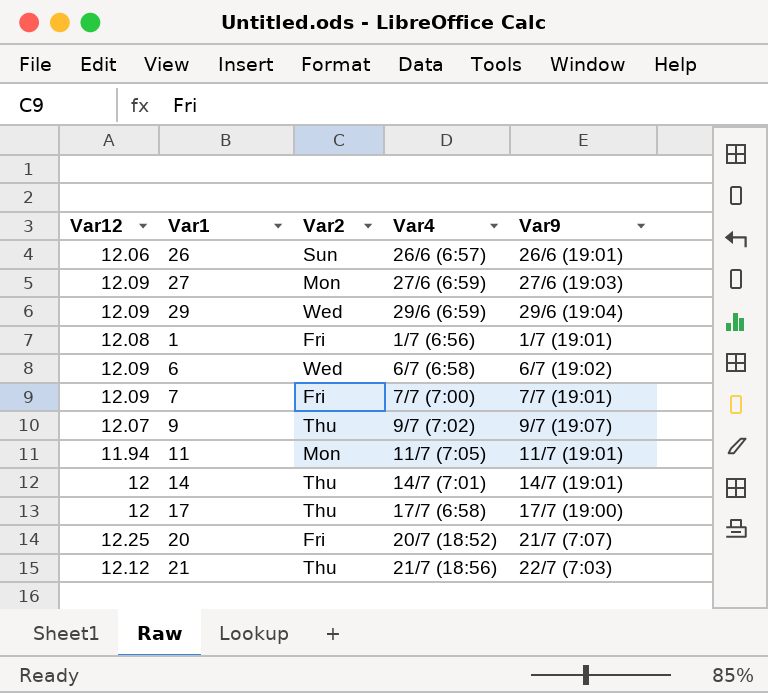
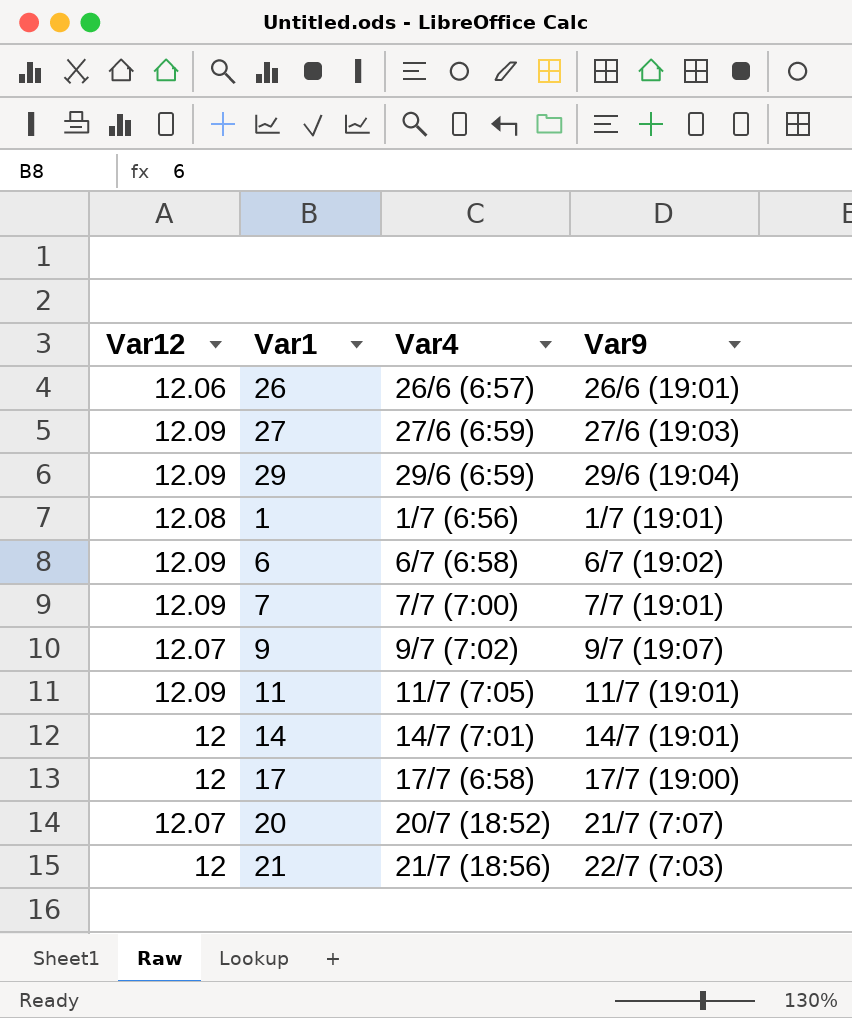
column Var2 | position: 3 -> none
11 | Var12: 11.94 -> 12.09
20 | Var12: 12.25 -> 12.07
21 | Var12: 12.12 -> 12

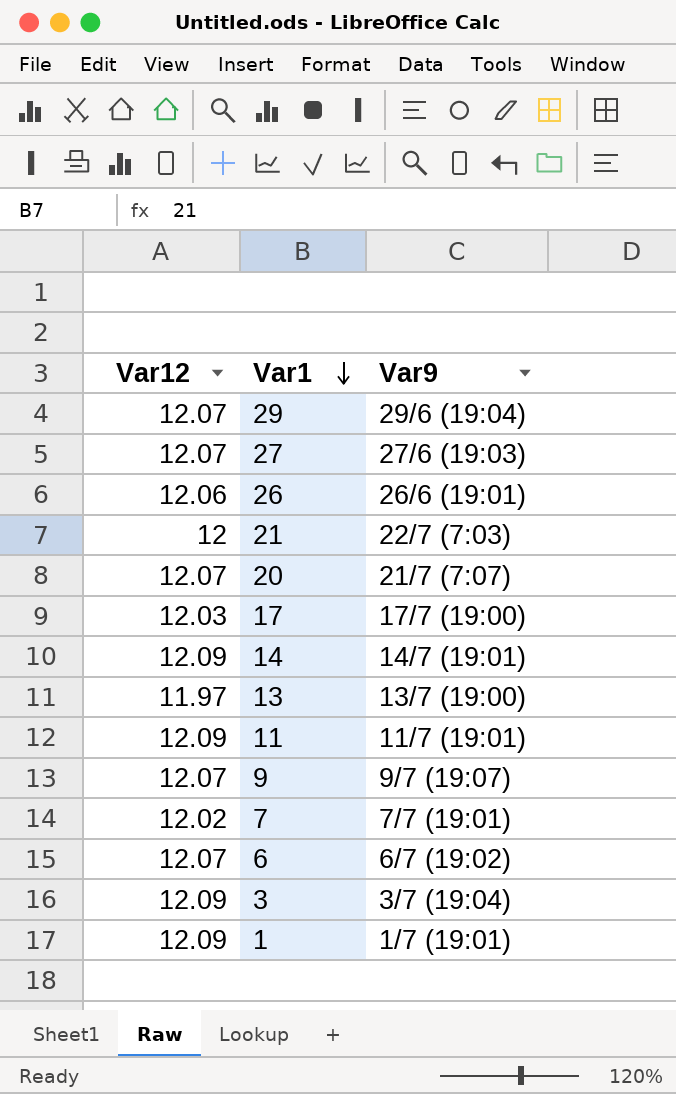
row order: none -> Var1 descending
column Var4 | position: 3 -> none
29 | Var12: 12.09 -> 12.07
27 | Var12: 12.09 -> 12.07
17 | Var12: 12 -> 12.03
14 | Var12: 12 -> 12.09
row 13: none -> 11.97 | 13/7 (19:00)
7 | Var12: 12.09 -> 12.02
6 | Var12: 12.09 -> 12.07
row 3: none -> 12.09 | 3/7 (19:04)
1 | Var12: 12.08 -> 12.09

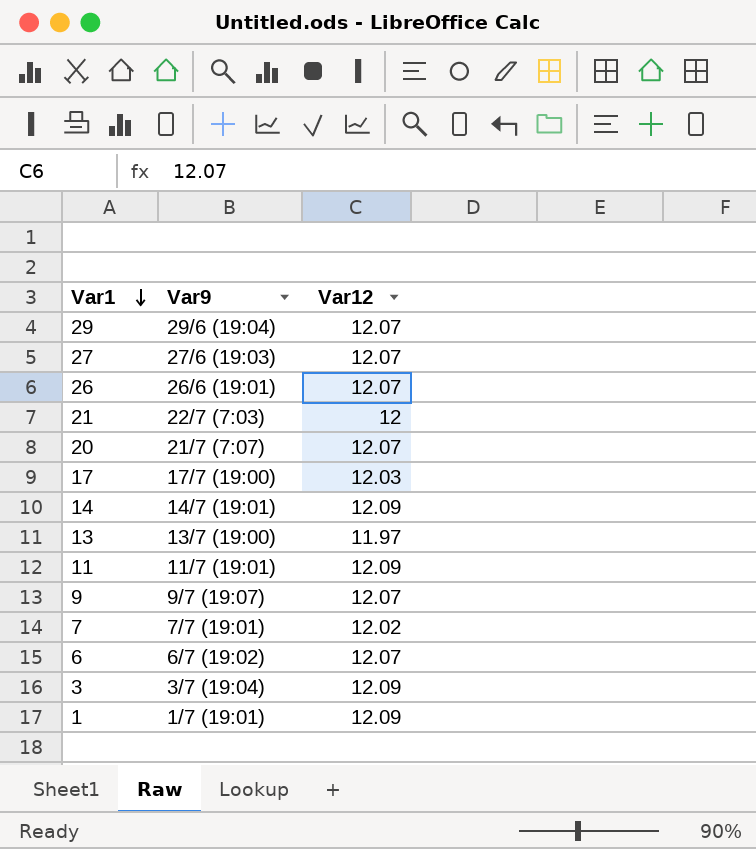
column Var12 | position: 1 -> 3
26 | Var12: 12.06 -> 12.07

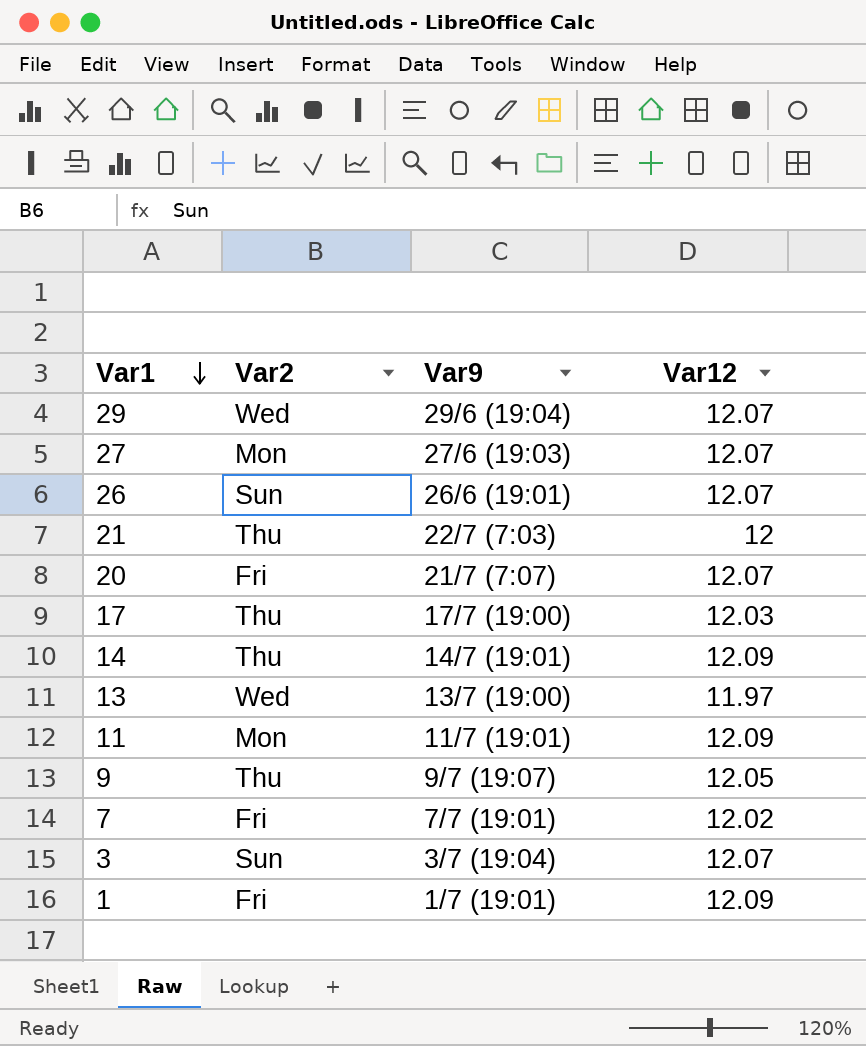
column Var2 | position: none -> 2
row 6: 6/7 (19:02) | 12.07 -> none
9 | Var12: 12.07 -> 12.05
3 | Var12: 12.09 -> 12.07

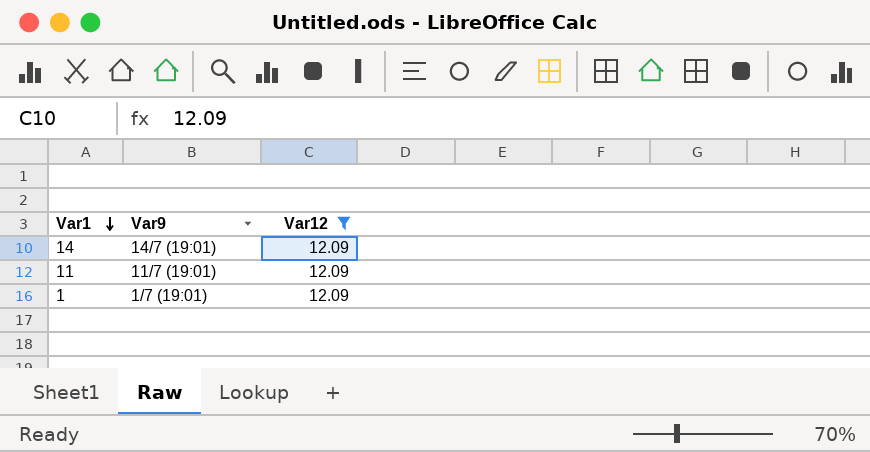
filter: none -> Var12 = 12.09
column Var2 | position: 2 -> none

